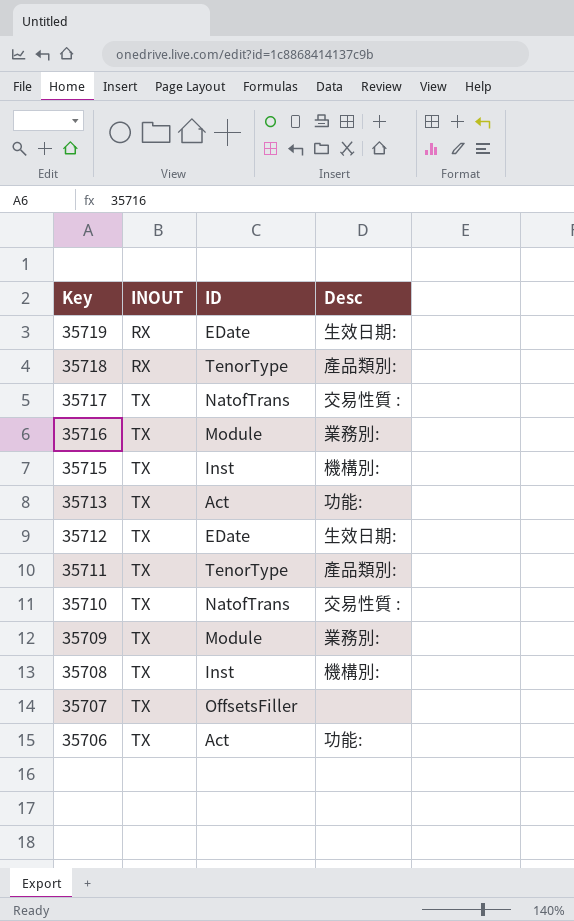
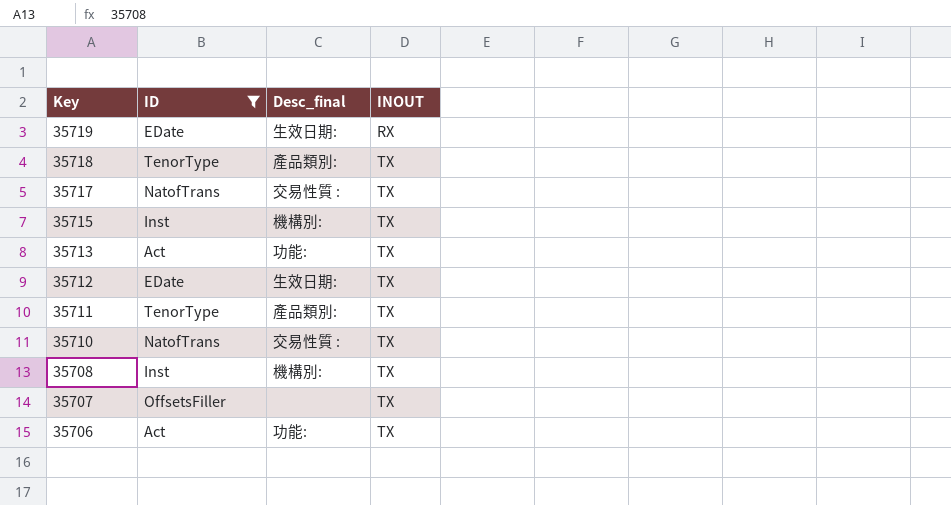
filter: none -> ID != Module
column name: Desc -> Desc_final
column INOUT | position: 2 -> 4
35718 | INOUT: RX -> TX

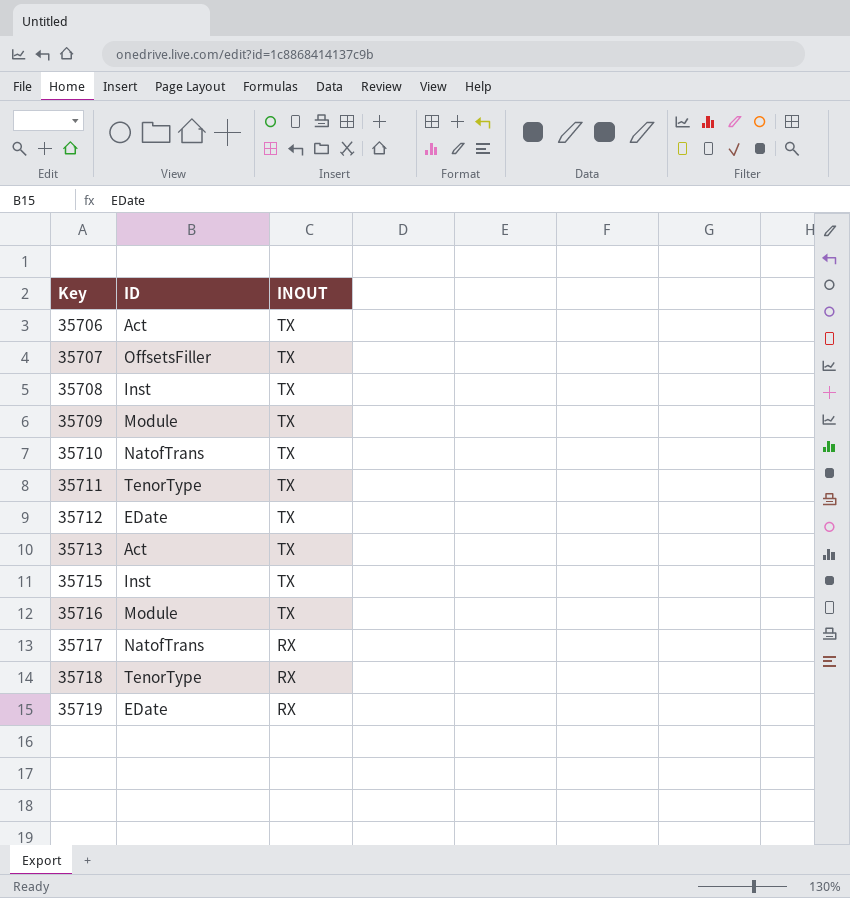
filter: ID != Module -> none
row order: Key descending -> Key ascending
column Desc_final | position: 3 -> none
35717 | INOUT: TX -> RX
35718 | INOUT: TX -> RX

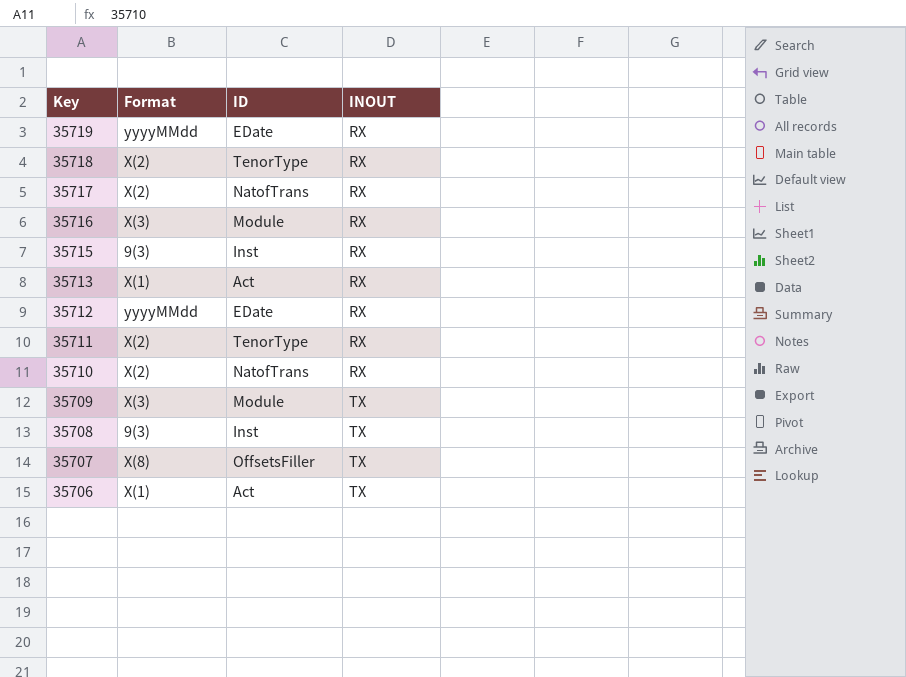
row order: Key ascending -> Key descending
column Format | position: none -> 2
35716 | INOUT: TX -> RX
35715 | INOUT: TX -> RX
35713 | INOUT: TX -> RX
35712 | INOUT: TX -> RX
35711 | INOUT: TX -> RX
35710 | INOUT: TX -> RX

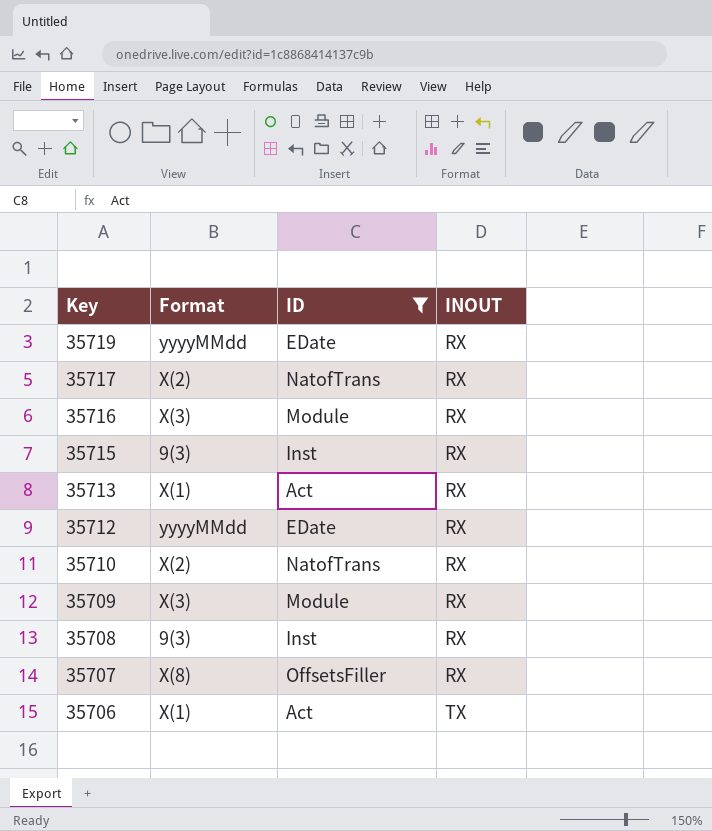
filter: none -> ID != TenorType
35709 | INOUT: TX -> RX
35708 | INOUT: TX -> RX
35707 | INOUT: TX -> RX

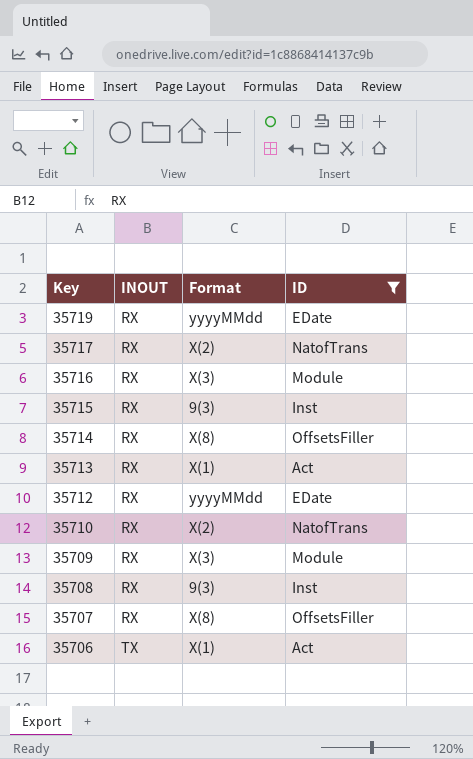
column INOUT | position: 4 -> 2
row 35714: none -> RX | X(8) | OffsetsFiller

